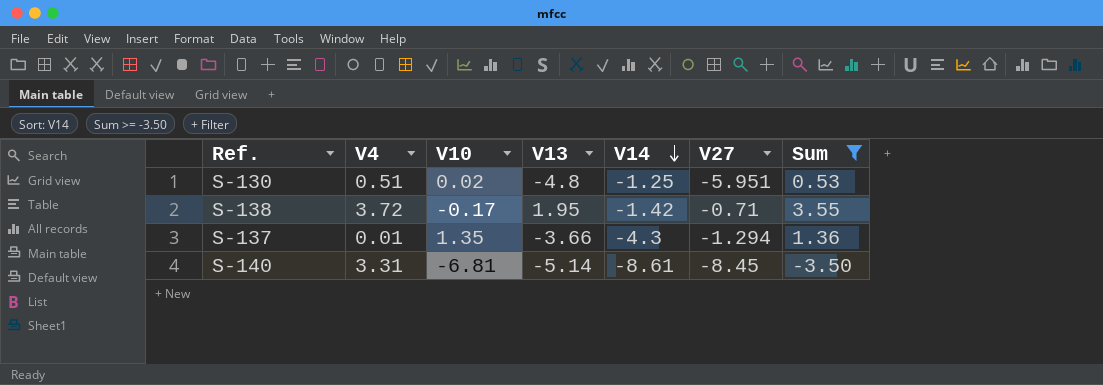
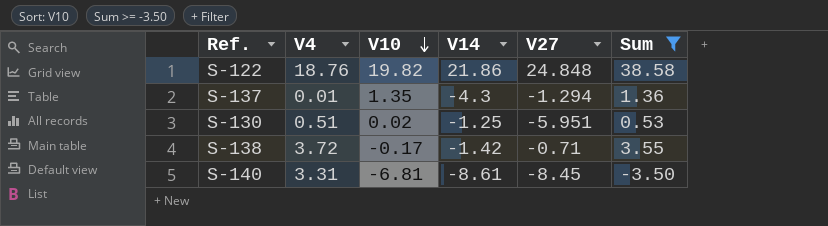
row order: V14 descending -> V10 descending
column V13 | position: 4 -> none
row S-122: none -> 18.76 | 19.82 | 21.86 | 24.848 | 38.58

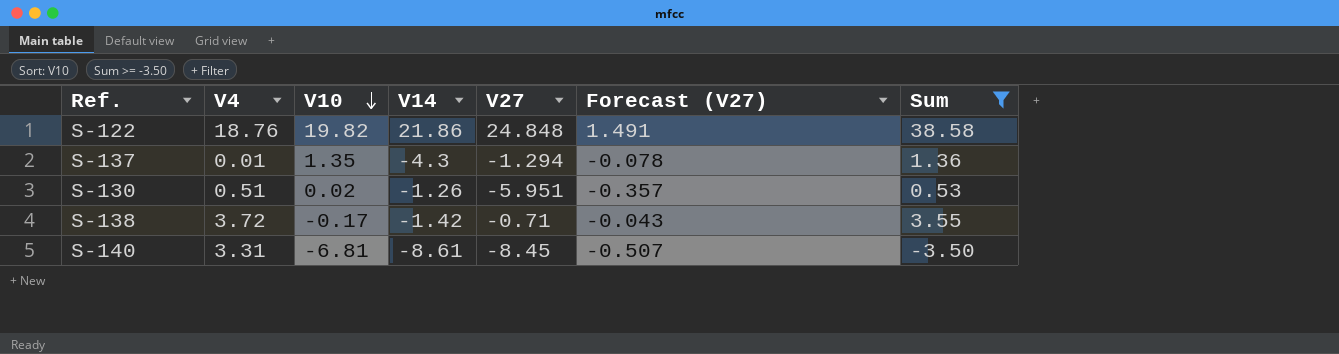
column Forecast (V27) | formula: none -> [V27] * 0.06
S-130 | V14: -1.25 -> -1.26

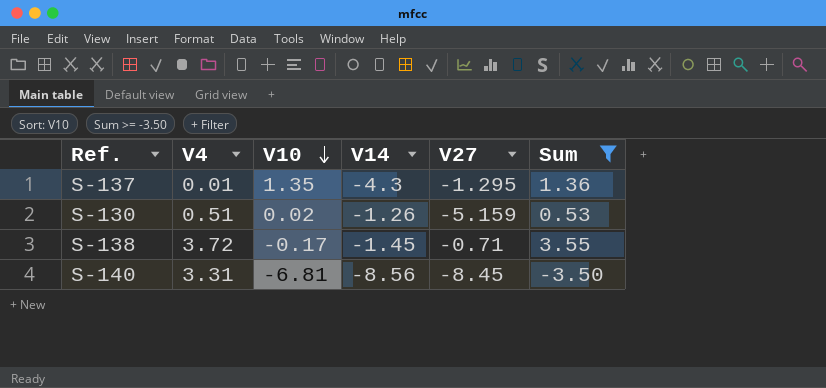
column Forecast (V27) | formula: [V27] * 0.06 -> none
row S-122: 18.76 | 19.82 | 21.86 | 24.848 | 1.491 | 38.58 -> none
S-137 | V27: -1.294 -> -1.295
S-130 | V27: -5.951 -> -5.159
S-138 | V14: -1.42 -> -1.45
S-140 | V14: -8.61 -> -8.56

